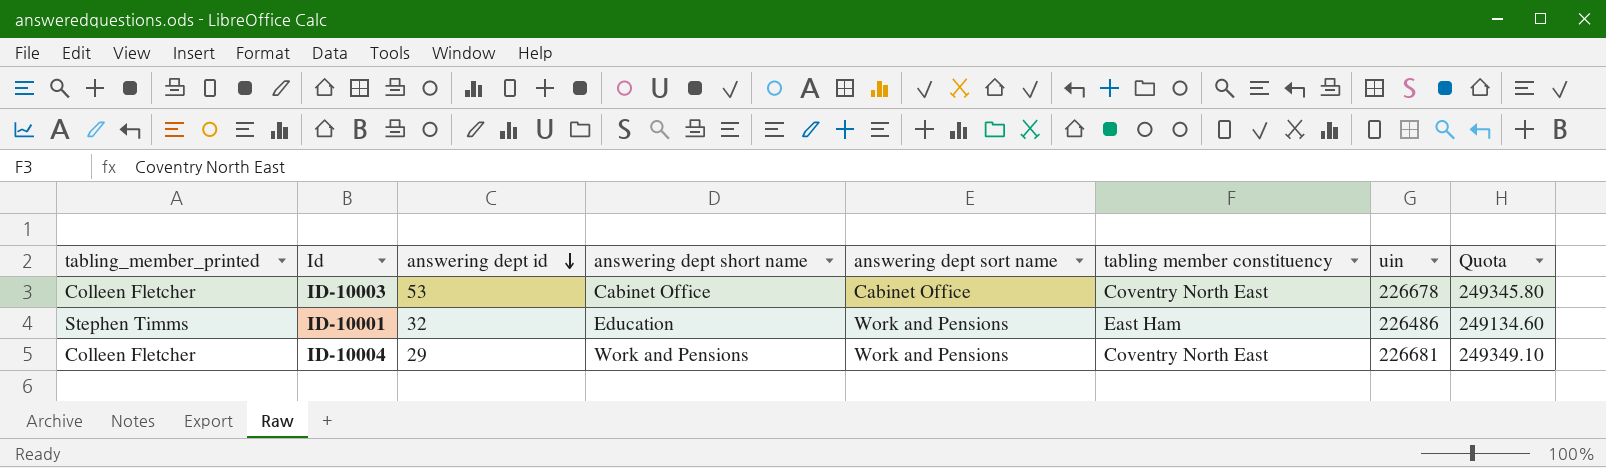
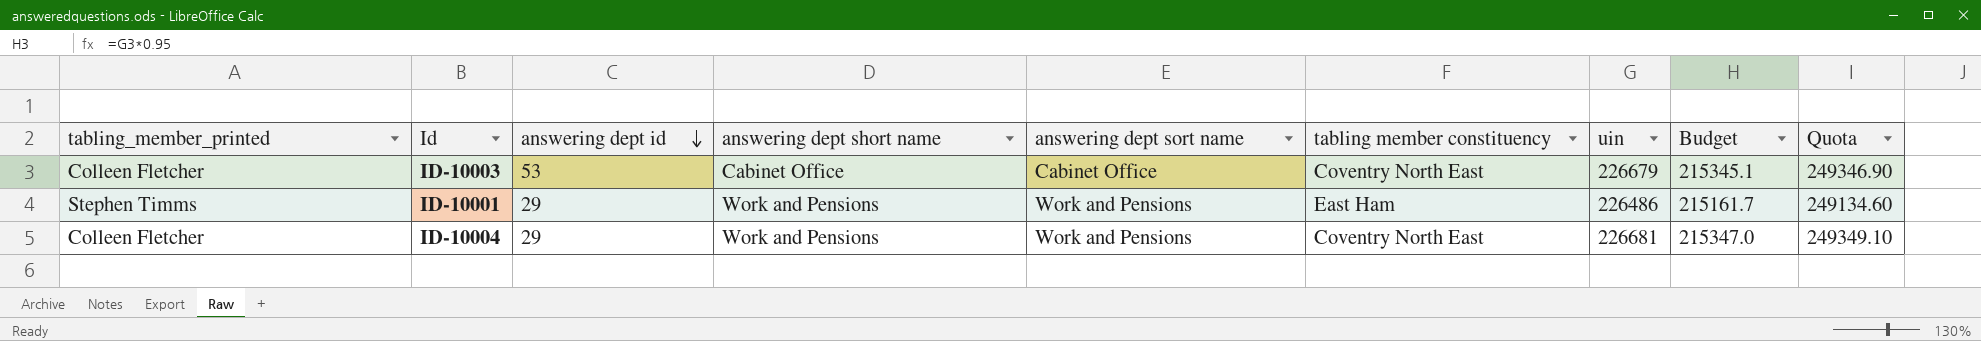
column Budget | formula: none -> [uin] * 0.95
ID-10003 | uin: 226678 -> 226679
ID-10003 | Quota: 249345.80 -> 249346.90
ID-10001 | answering dept id: 32 -> 29
ID-10001 | answering dept short name: Education -> Work and Pensions

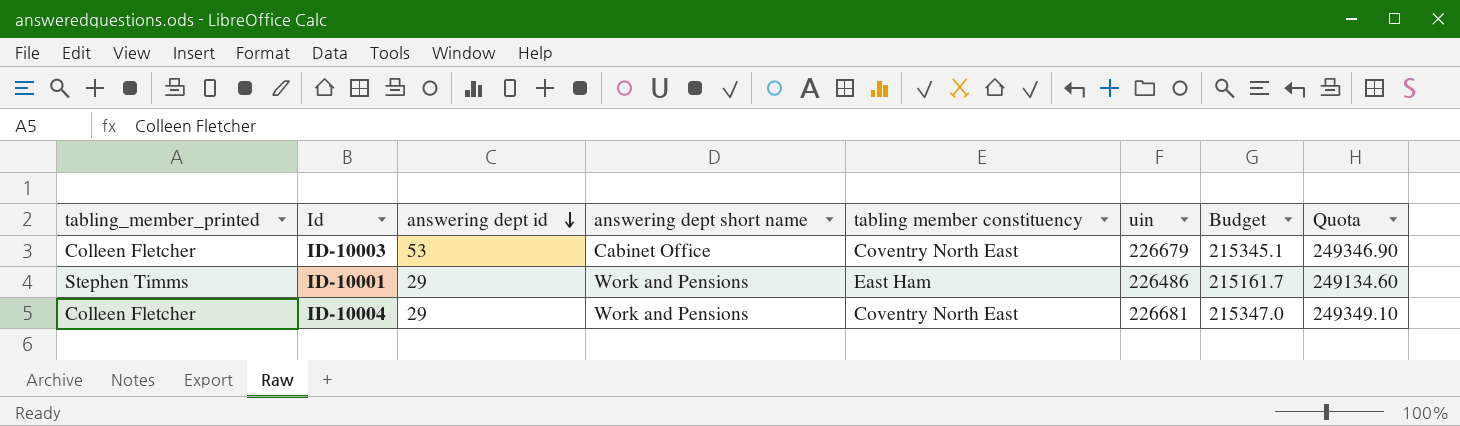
column answering dept sort name | position: 5 -> none

